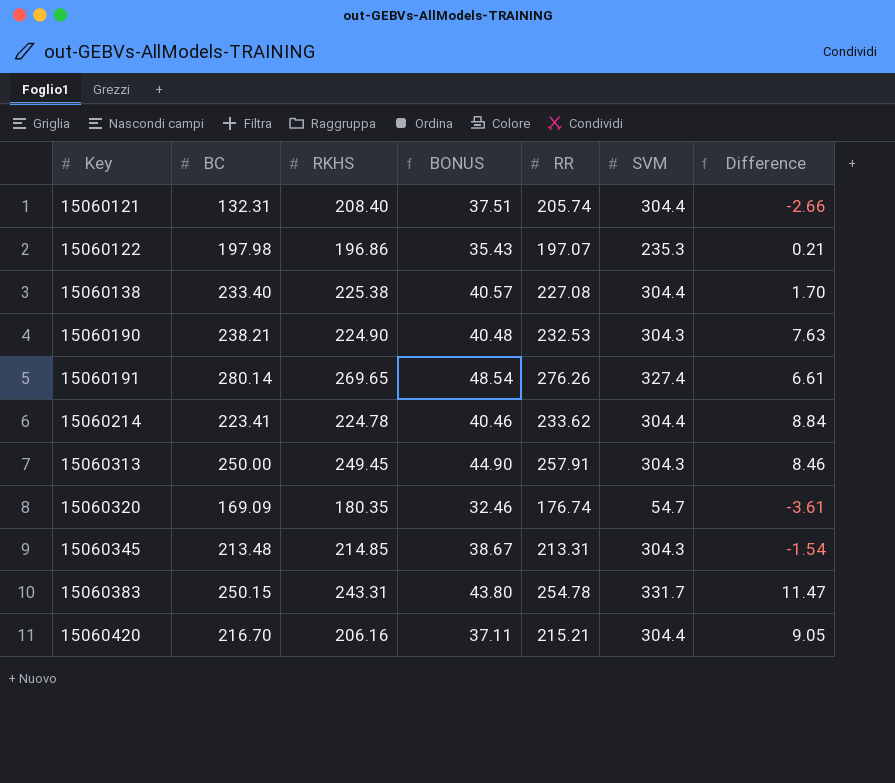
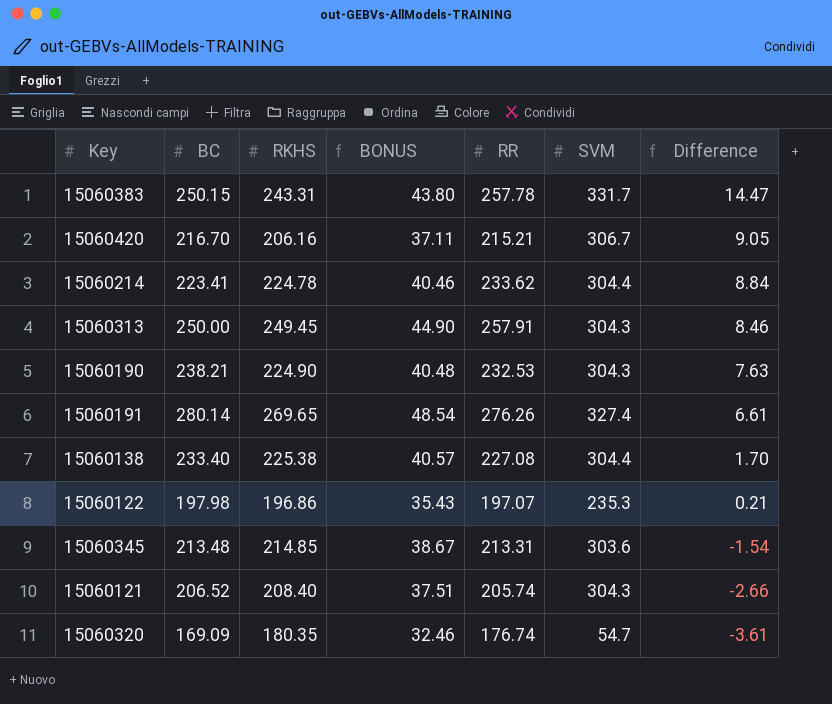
row order: Key ascending -> Difference descending
15060383 | RR: 254.78 -> 257.78
15060383 | Difference: 11.47 -> 14.47
15060420 | SVM: 304.4 -> 306.7
15060345 | SVM: 304.3 -> 303.6
15060121 | BC: 132.31 -> 206.52
15060121 | SVM: 304.4 -> 304.3

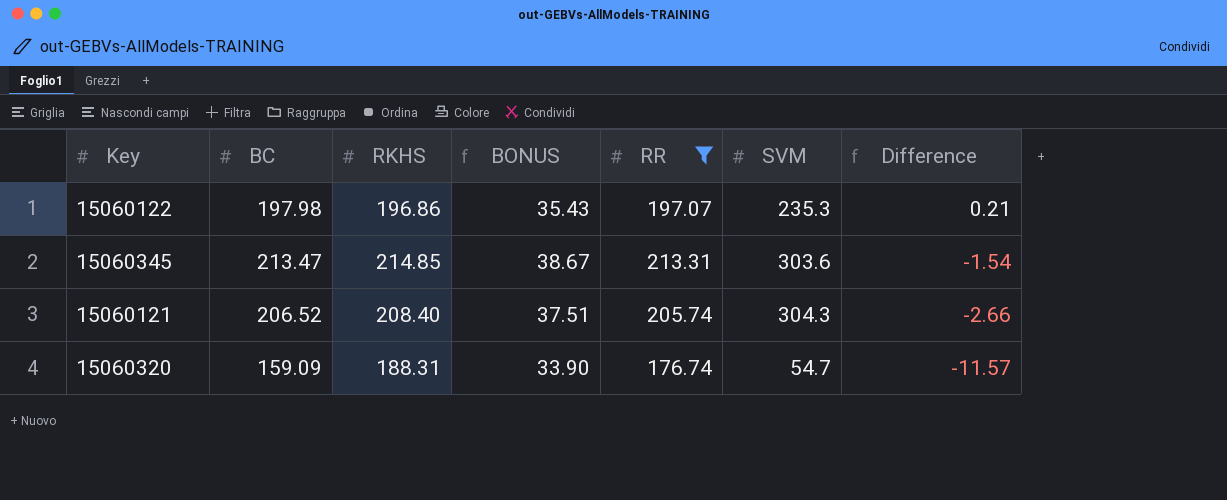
filter: none -> RR <= 213.31
15060345 | BC: 213.48 -> 213.47
15060320 | BC: 169.09 -> 159.09
15060320 | RKHS: 180.35 -> 188.31
15060320 | BONUS: 32.46 -> 33.90
15060320 | Difference: -3.61 -> -11.57

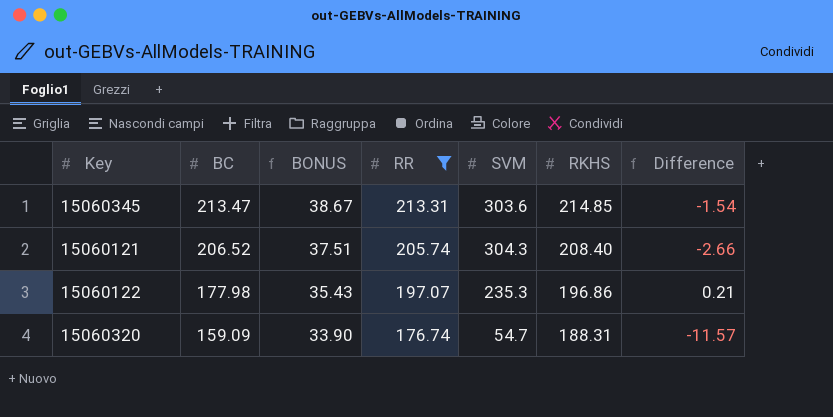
row order: Difference descending -> BC descending
column RKHS | position: 3 -> 6
15060122 | BC: 197.98 -> 177.98

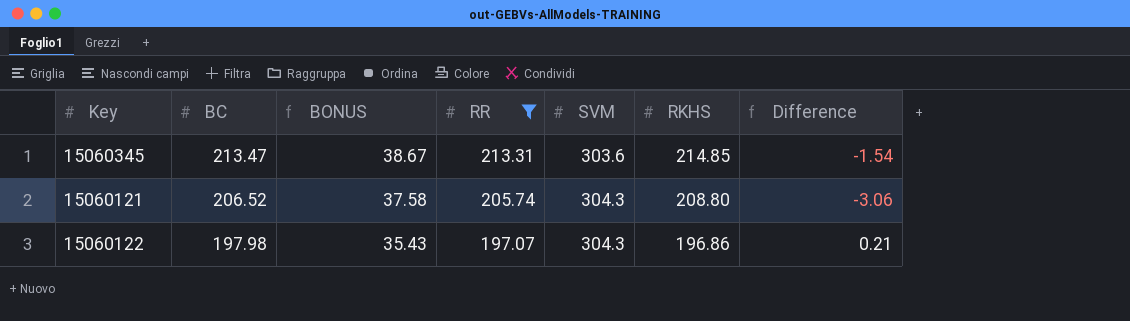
row 15060320: 159.09 | 33.90 | 176.74 | 54.7 | 188.31 | -11.57 -> none
15060121 | BONUS: 37.51 -> 37.58
15060121 | RKHS: 208.40 -> 208.80
15060121 | Difference: -2.66 -> -3.06
15060122 | BC: 177.98 -> 197.98
15060122 | SVM: 235.3 -> 304.3

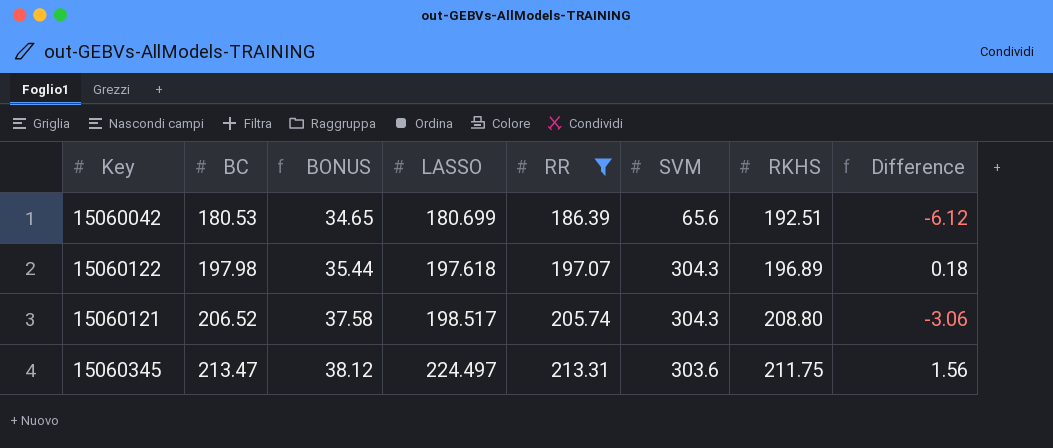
row order: BC descending -> BC ascending
column LASSO | position: none -> 4
row 15060042: none -> 180.53 | 34.65 | 180.699 | 186.39 | 65.6 | 192.51 | -6.12
15060122 | BONUS: 35.43 -> 35.44
15060122 | RKHS: 196.86 -> 196.89
15060122 | Difference: 0.21 -> 0.18
15060345 | BONUS: 38.67 -> 38.12
15060345 | RKHS: 214.85 -> 211.75
15060345 | Difference: -1.54 -> 1.56

